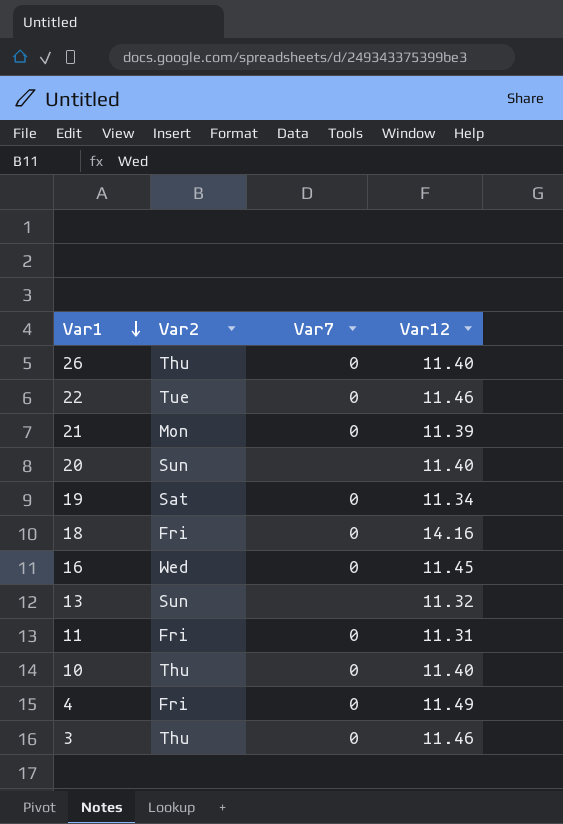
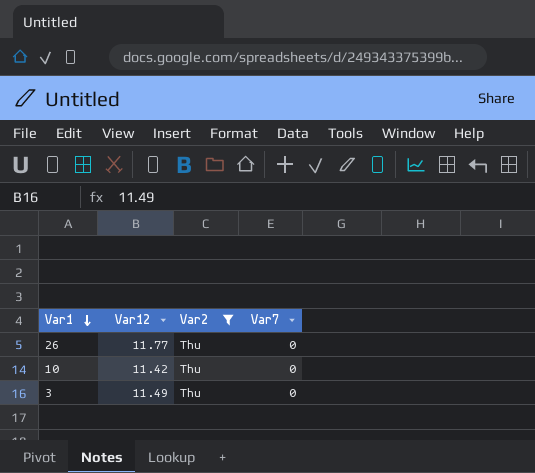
filter: none -> Var2 = Thu
column Var12 | position: 4 -> 2
26 | Var12: 11.40 -> 11.77
10 | Var12: 11.40 -> 11.42
3 | Var12: 11.46 -> 11.49

